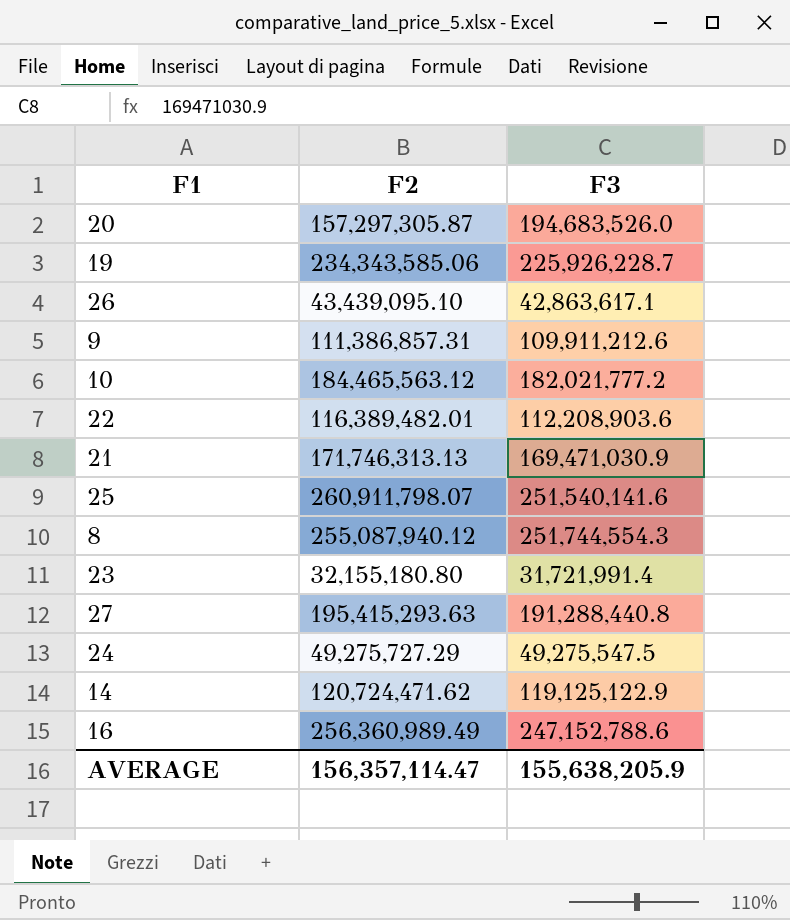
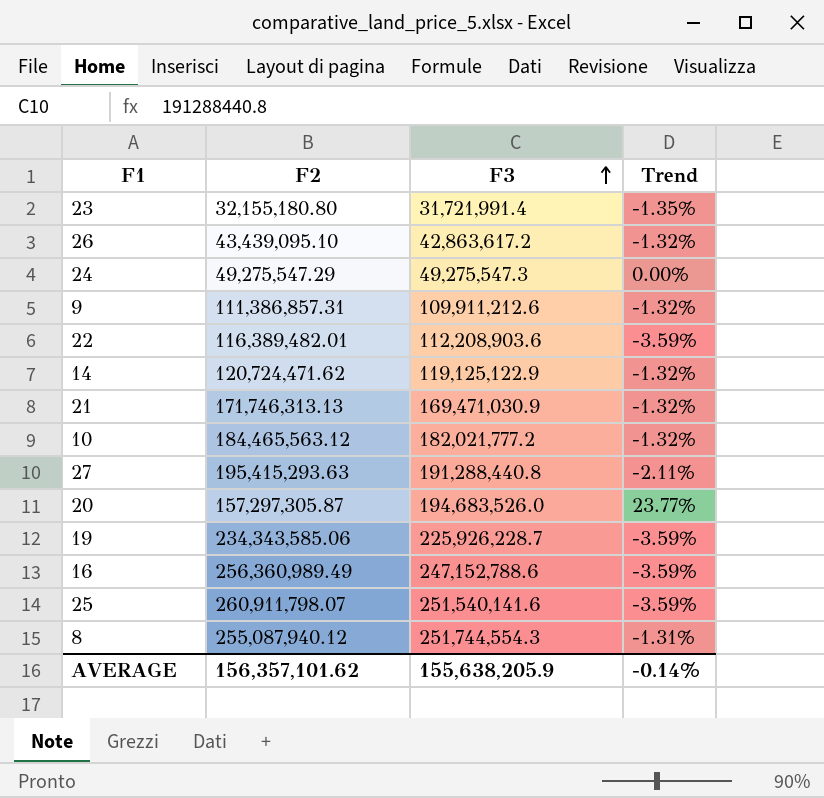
row order: none -> F3 ascending
column Trend | formula: none -> ([F3] - [F2]) / [F2]
26 | F3: 42,863,617.1 -> 42,863,617.2
24 | F2: 49,275,727.29 -> 49,275,547.29
24 | F3: 49,275,547.5 -> 49,275,547.3
AVERAGE | F2: 156,357,114.47 -> 156,357,101.62

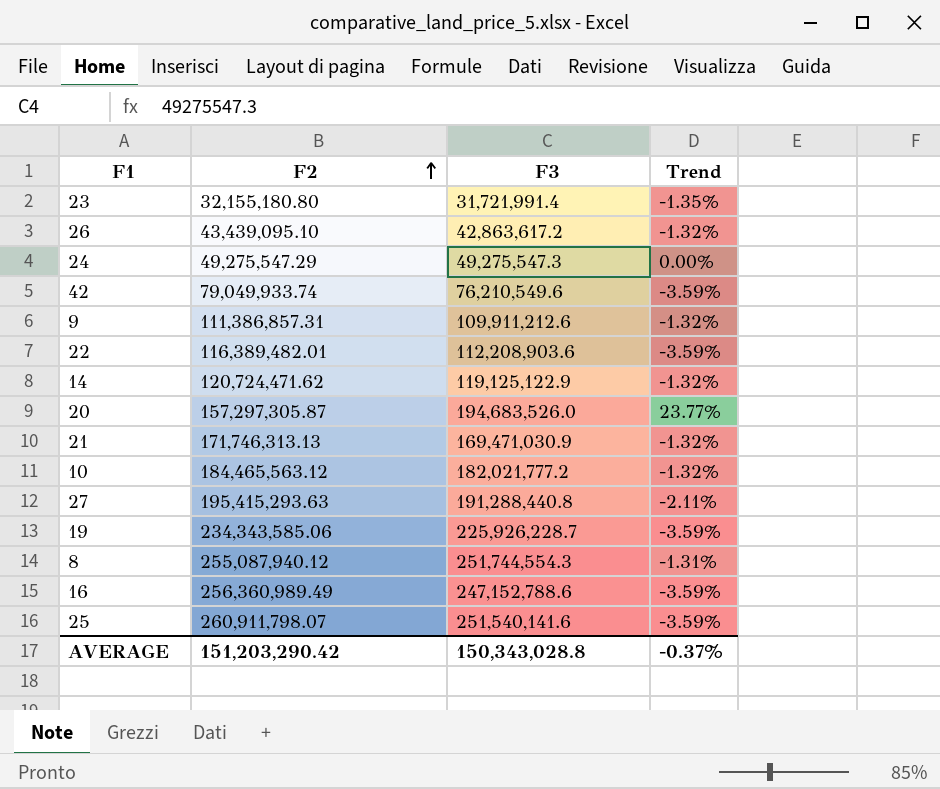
row order: F3 ascending -> F2 ascending
row 42: none -> 79,049,933.74 | 76,210,549.6 | -3.59%
AVERAGE | F2: 156,357,101.62 -> 151,203,290.42
AVERAGE | F3: 155,638,205.9 -> 150,343,028.8
AVERAGE | Trend: -0.14% -> -0.37%

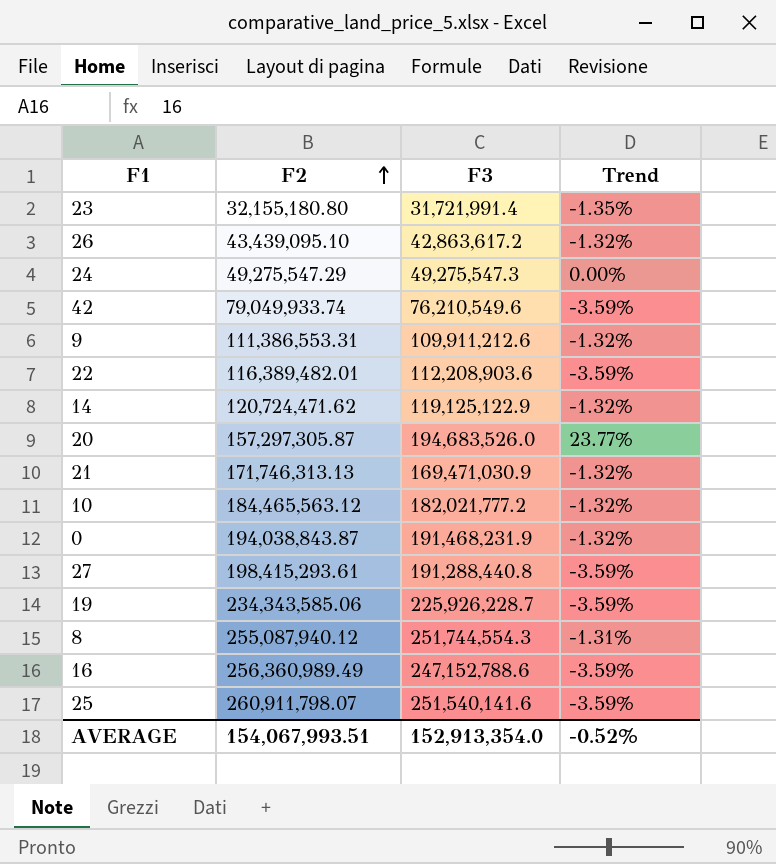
9 | F2: 111,386,857.31 -> 111,386,553.31
row 0: none -> 194,038,843.87 | 191,468,231.9 | -1.32%
27 | F2: 195,415,293.63 -> 198,415,293.61
27 | Trend: -2.11% -> -3.59%
AVERAGE | F2: 151,203,290.42 -> 154,067,993.51
AVERAGE | F3: 150,343,028.8 -> 152,913,354.0
AVERAGE | Trend: -0.37% -> -0.52%

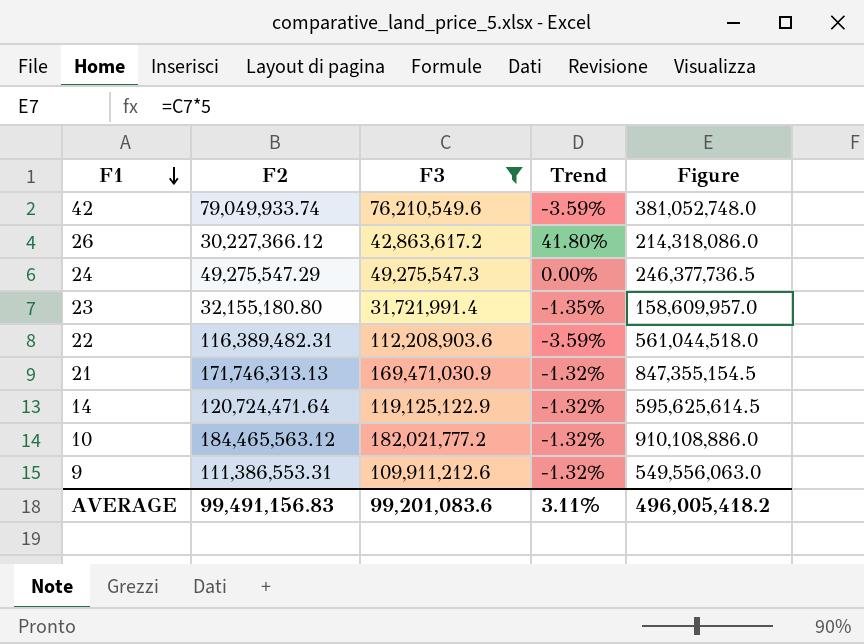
filter: none -> F3 <= 182,021,777.2
row order: F2 ascending -> F1 descending
column Figure | formula: none -> [F3] * 5
26 | F2: 43,439,095.10 -> 30,227,366.12
26 | Trend: -1.32% -> 41.80%
22 | F2: 116,389,482.01 -> 116,389,482.31
14 | F2: 120,724,471.62 -> 120,724,471.64
AVERAGE | F2: 154,067,993.51 -> 99,491,156.83
AVERAGE | F3: 152,913,354.0 -> 99,201,083.6
AVERAGE | Trend: -0.52% -> 3.11%

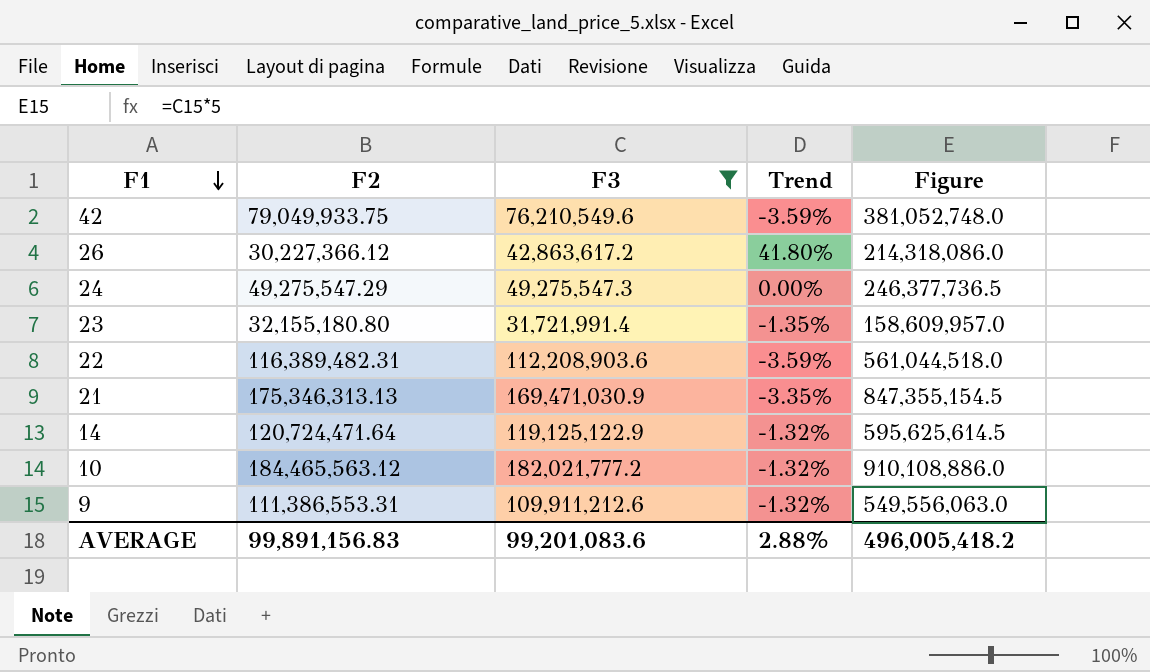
42 | F2: 79,049,933.74 -> 79,049,933.75
21 | F2: 171,746,313.13 -> 175,346,313.13
21 | Trend: -1.32% -> -3.35%
AVERAGE | F2: 99,491,156.83 -> 99,891,156.83
AVERAGE | Trend: 3.11% -> 2.88%

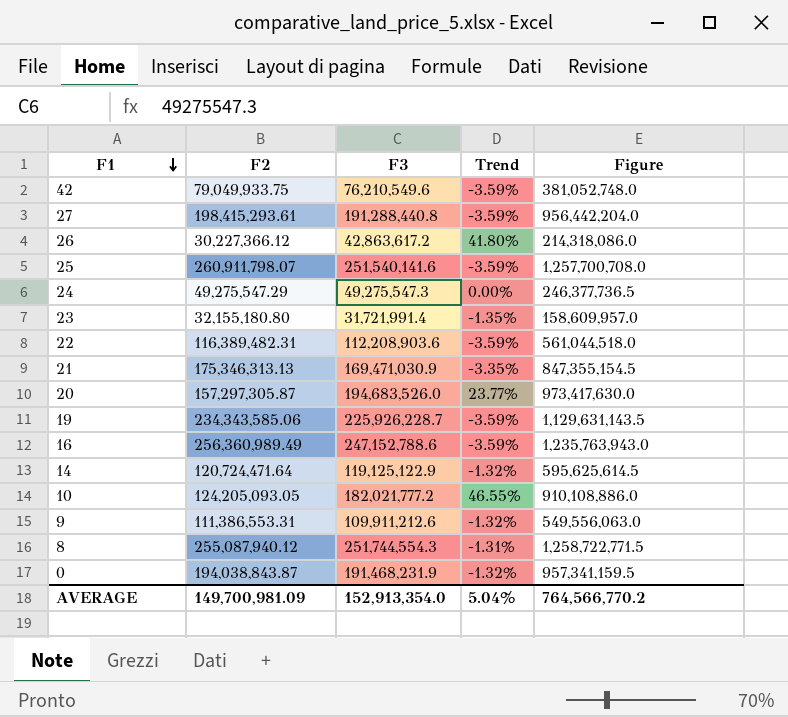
filter: F3 <= 182,021,777.2 -> none
10 | F2: 184,465,563.12 -> 124,205,093.05
10 | Trend: -1.32% -> 46.55%
AVERAGE | F2: 99,891,156.83 -> 149,700,981.09
AVERAGE | F3: 99,201,083.6 -> 152,913,354.0
AVERAGE | Trend: 2.88% -> 5.04%
AVERAGE | Figure: 496,005,418.2 -> 764,566,770.2

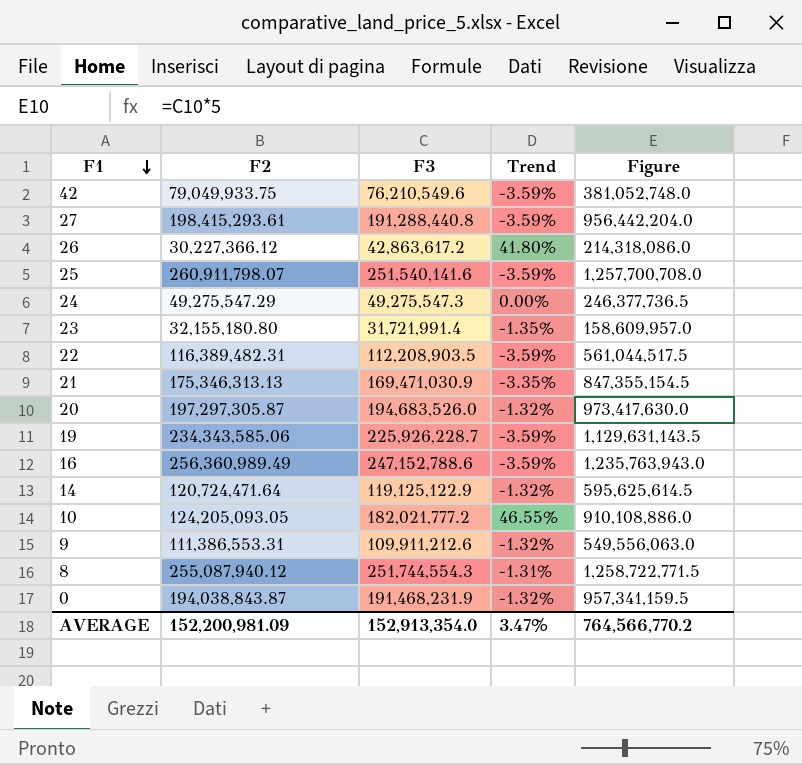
22 | F3: 112,208,903.6 -> 112,208,903.5
22 | Figure: 561,044,518.0 -> 561,044,517.5
20 | F2: 157,297,305.87 -> 197,297,305.87
20 | Trend: 23.77% -> -1.32%
AVERAGE | F2: 149,700,981.09 -> 152,200,981.09
AVERAGE | Trend: 5.04% -> 3.47%

